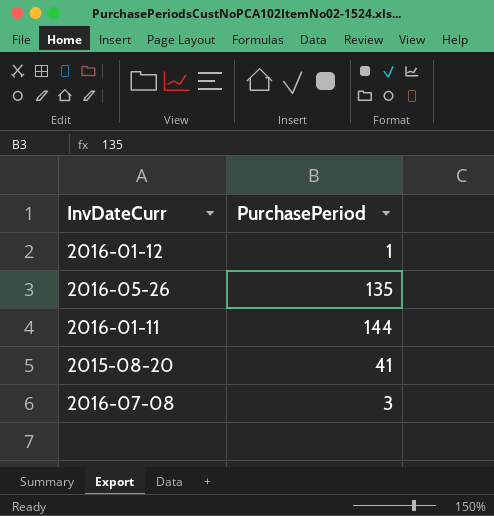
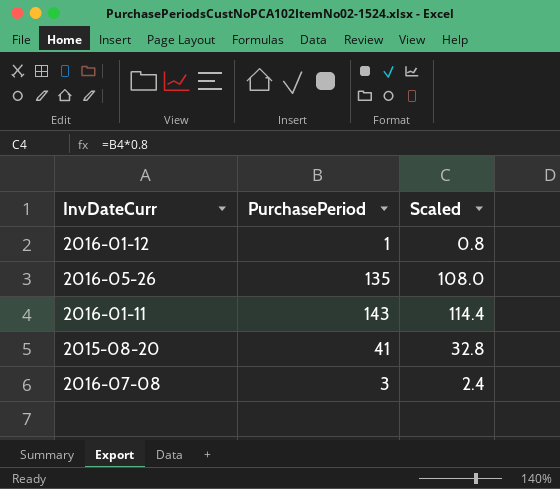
column Scaled | formula: none -> [PurchasePeriod] * 0.8
2016-01-11 | PurchasePeriod: 144 -> 143

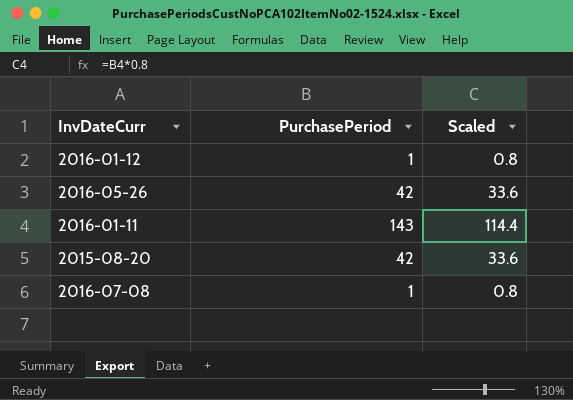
2016-05-26 | PurchasePeriod: 135 -> 42
2016-05-26 | Scaled: 108.0 -> 33.6
2015-08-20 | PurchasePeriod: 41 -> 42
2015-08-20 | Scaled: 32.8 -> 33.6
2016-07-08 | PurchasePeriod: 3 -> 1
2016-07-08 | Scaled: 2.4 -> 0.8

